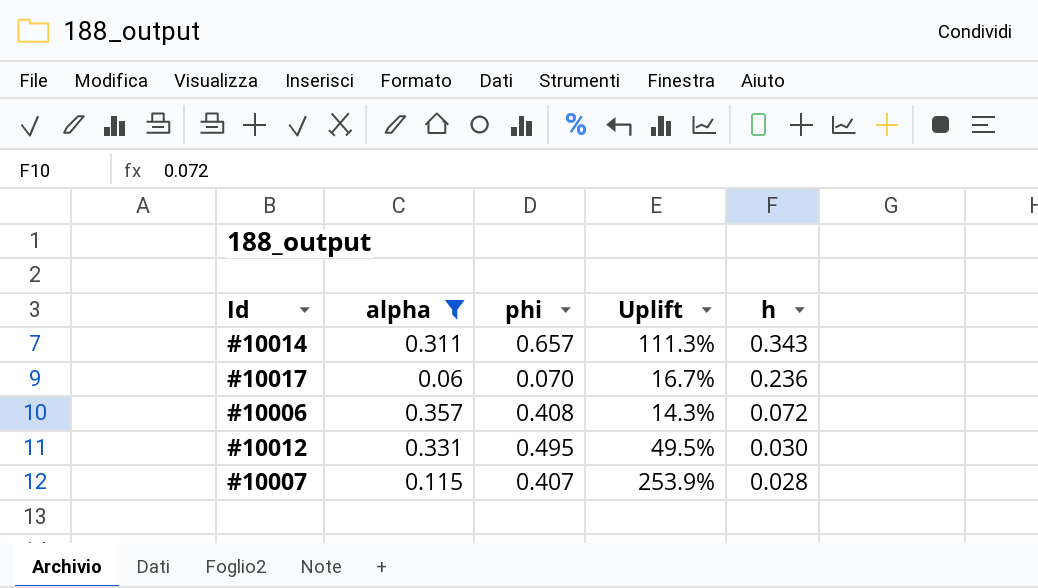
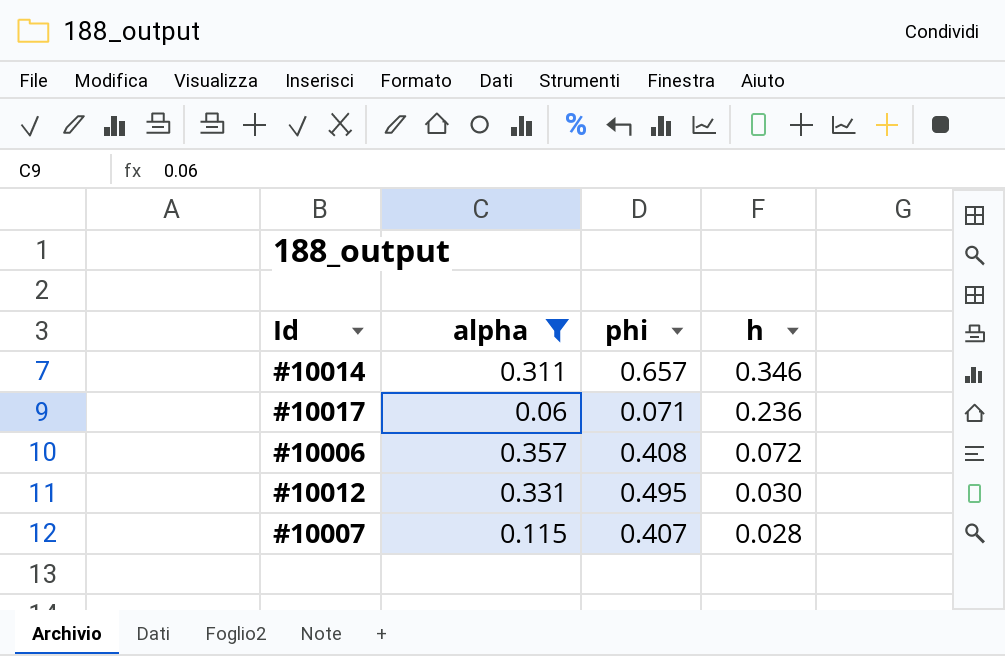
column Uplift | formula: ([phi] - [alpha]) / [alpha] -> none
#10014 | h: 0.343 -> 0.346
#10017 | phi: 0.070 -> 0.071

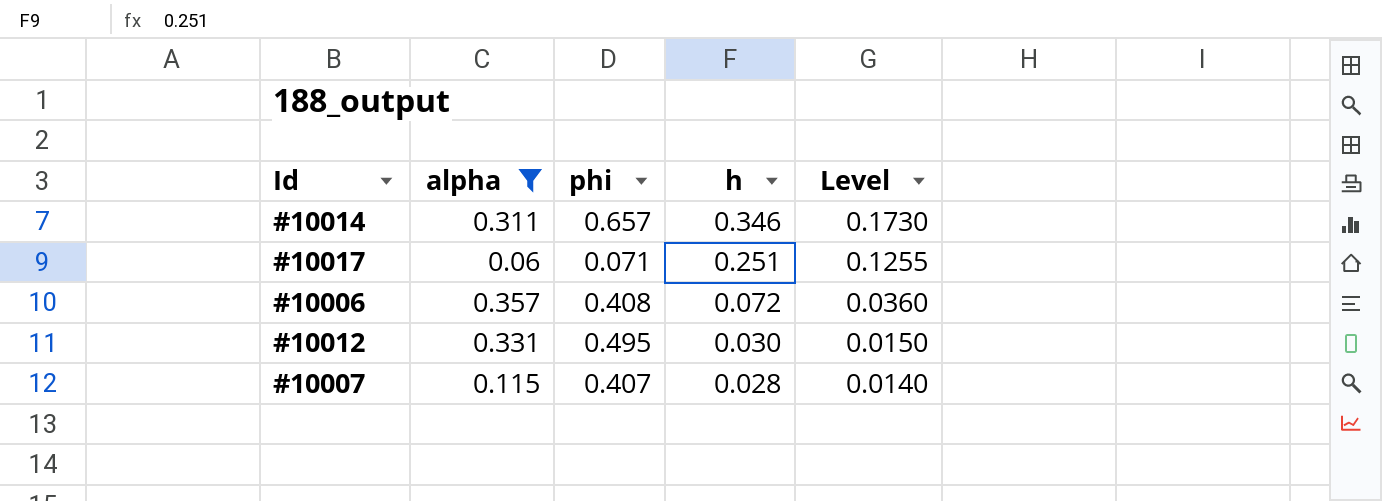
column Level | formula: none -> [h] * 0.5
#10017 | h: 0.236 -> 0.251

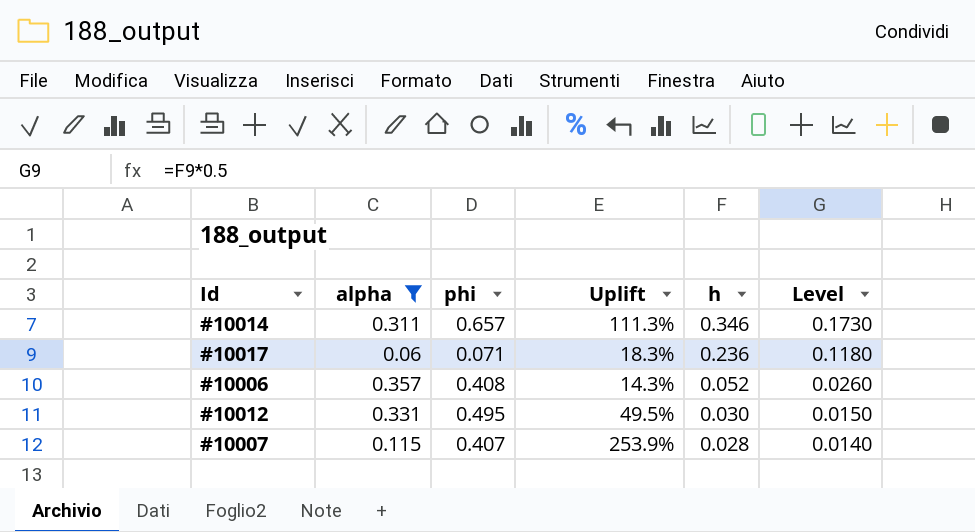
column Uplift | formula: none -> ([phi] - [alpha]) / [alpha]
#10017 | h: 0.251 -> 0.236
#10017 | Level: 0.1255 -> 0.1180
#10006 | h: 0.072 -> 0.052
#10006 | Level: 0.0360 -> 0.0260

